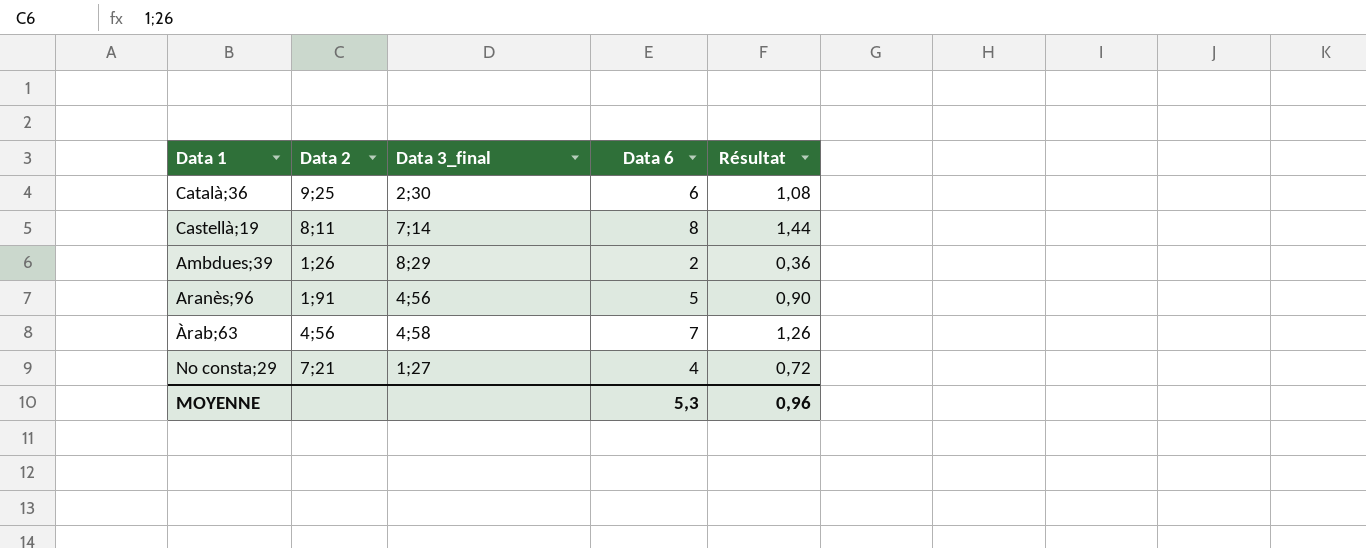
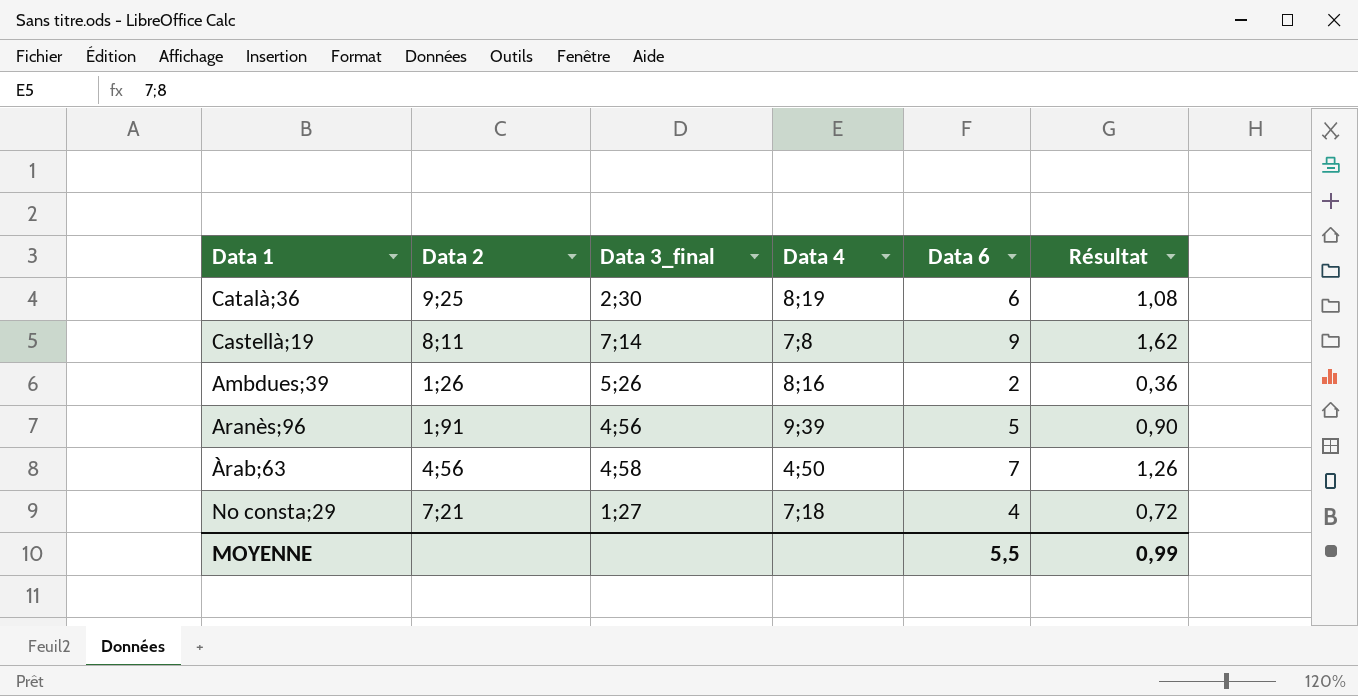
column Data 4 | position: none -> 4
Castellà;19 | Data 6: 8 -> 9
Castellà;19 | Résultat: 1,44 -> 1,62
Ambdues;39 | Data 3_final: 8;29 -> 5;26
MOYENNE | Data 6: 5,3 -> 5,5
MOYENNE | Résultat: 0,96 -> 0,99

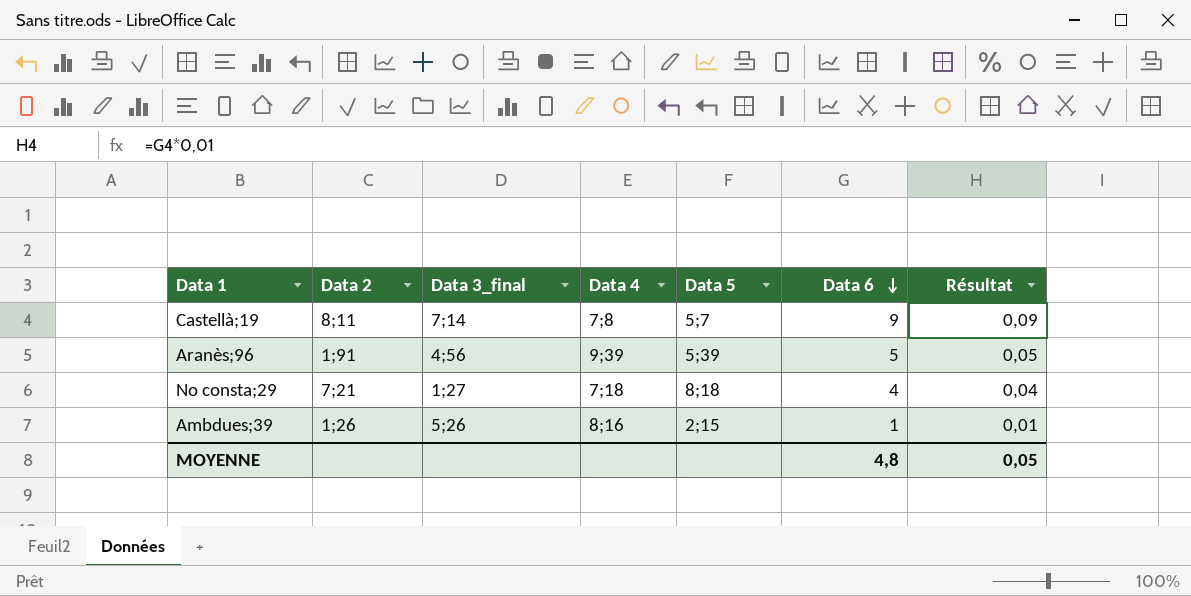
row order: none -> Data 6 descending
column Data 5 | position: none -> 5
column Résultat | formula: [Data 6] * 0,18 -> [Data 6] * 0,01
row Català;36: 9;25 | 2;30 | 8;19 | 6 | 1,08 -> none
row Àrab;63: 4;56 | 4;58 | 4;50 | 7 | 1,26 -> none
Ambdues;39 | Data 6: 2 -> 1
MOYENNE | Data 6: 5,5 -> 4,8
MOYENNE | Résultat: 0,99 -> 0,05

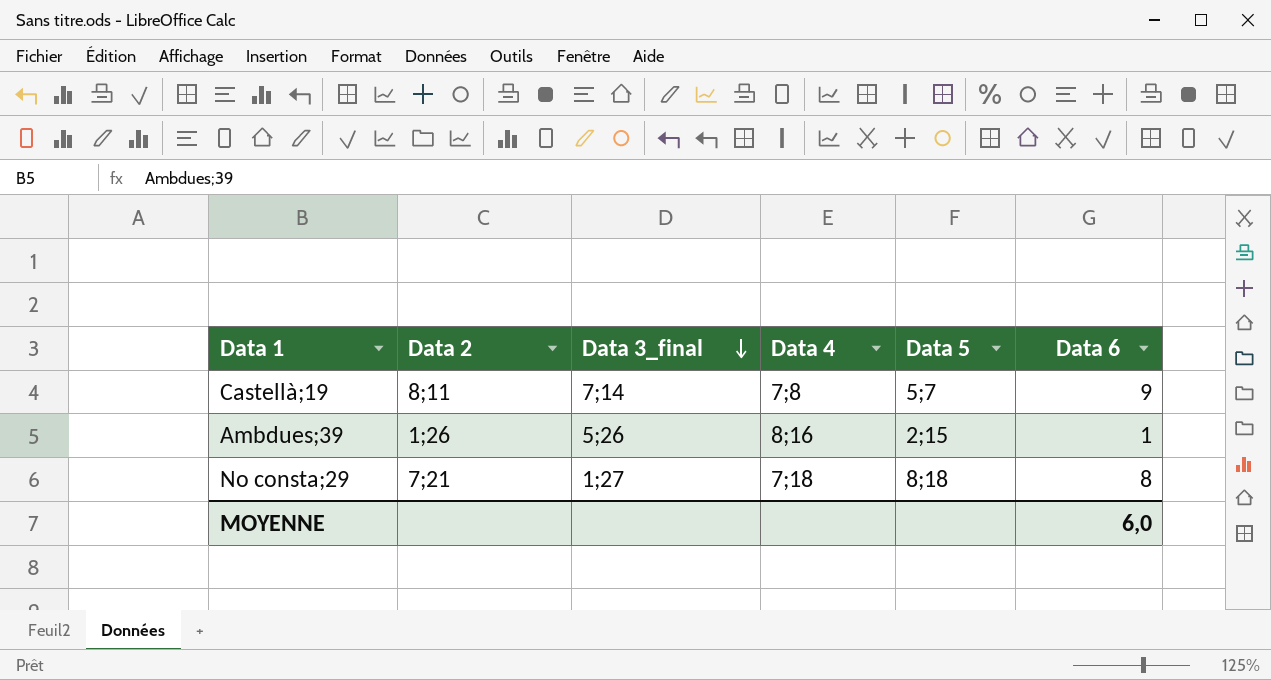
row order: Data 6 descending -> Data 3_final descending
column Résultat | formula: [Data 6] * 0,01 -> none
row Aranès;96: 1;91 | 4;56 | 9;39 | 5;39 | 5 | 0,05 -> none
No consta;29 | Data 6: 4 -> 8
MOYENNE | Data 6: 4,8 -> 6,0

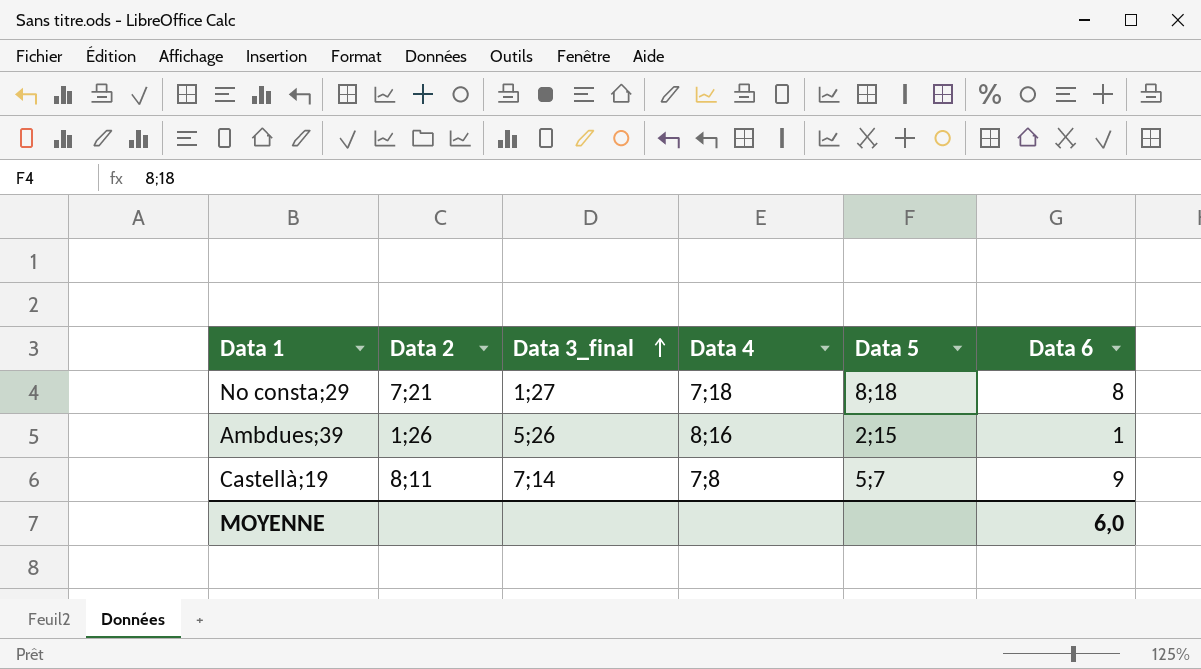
row order: Data 3_final descending -> Data 3_final ascending

